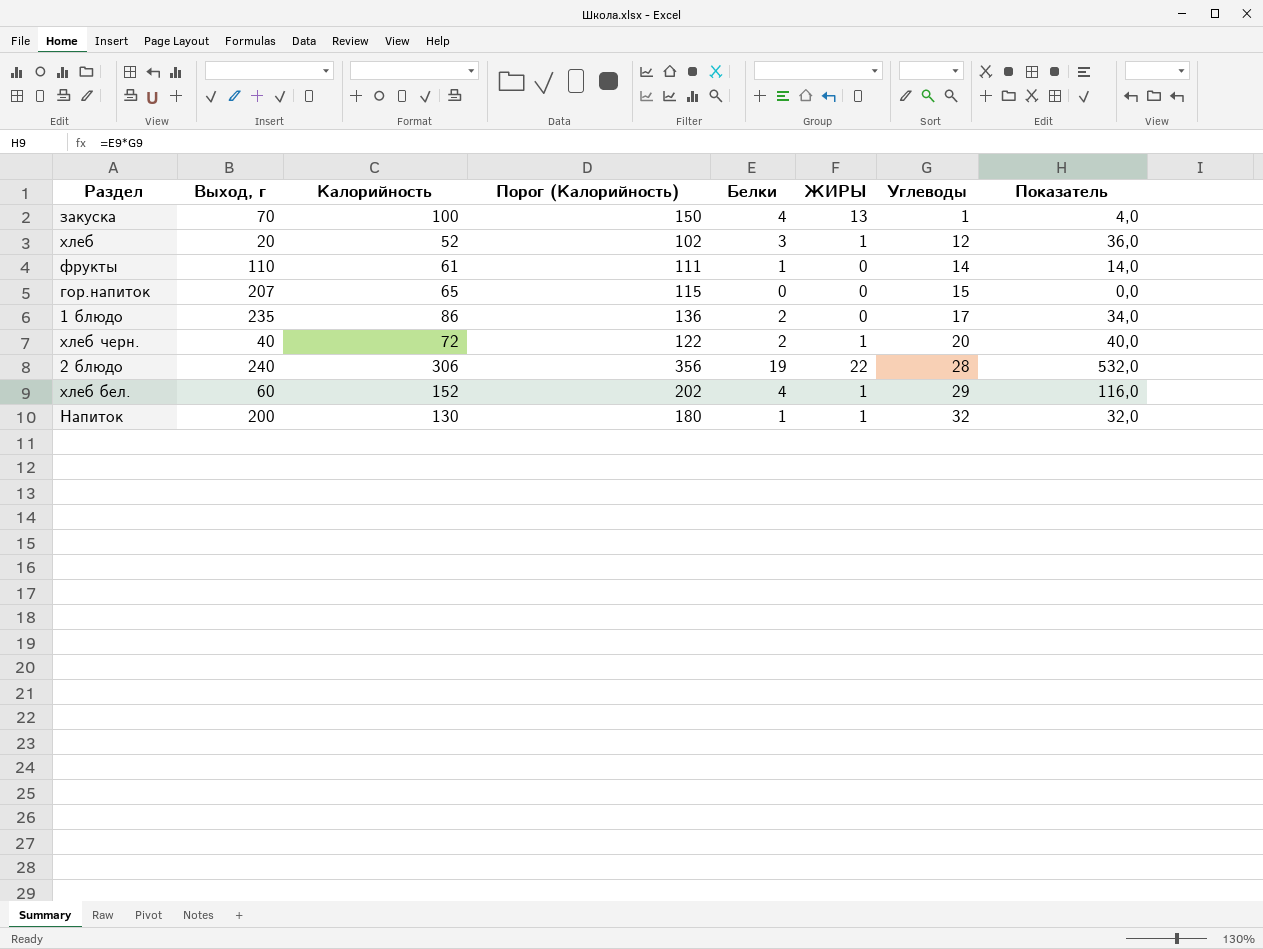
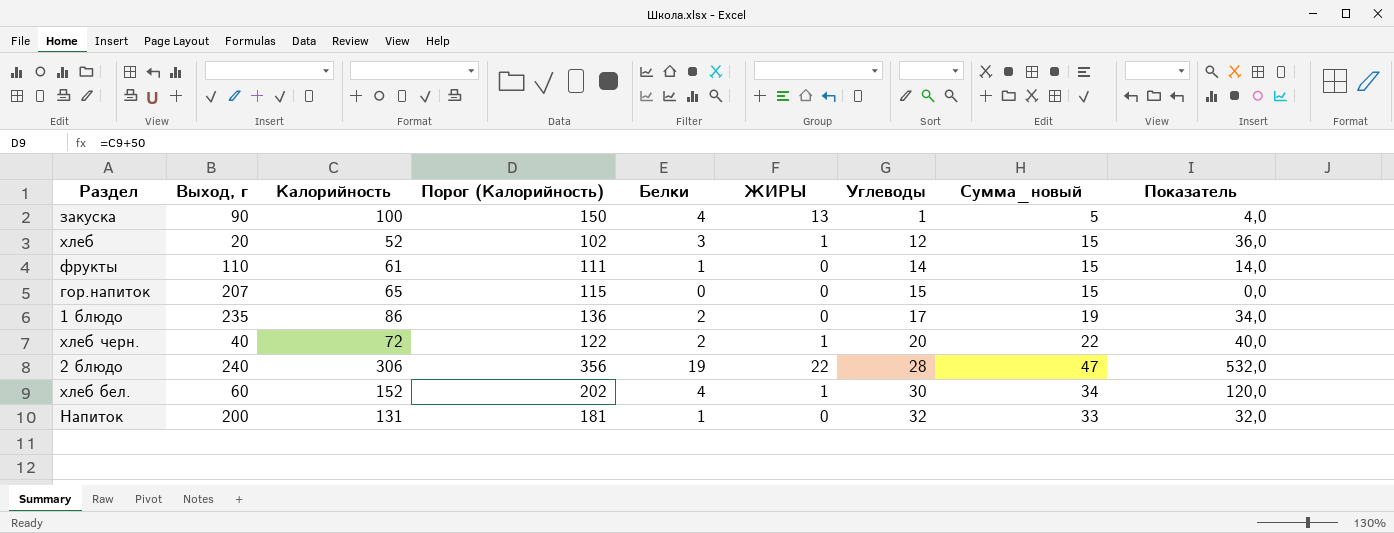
column Сумма_новый | formula: none -> [Белки] + [Углеводы]
закуска | Выход, г: 70 -> 90
хлеб бел. | Углеводы: 29 -> 30
хлеб бел. | Показатель: 116,0 -> 120,0
Напиток | Калорийность: 130 -> 131
Напиток | Порог (Калорийность): 180 -> 181
Напиток | ЖИРЫ: 1 -> 0

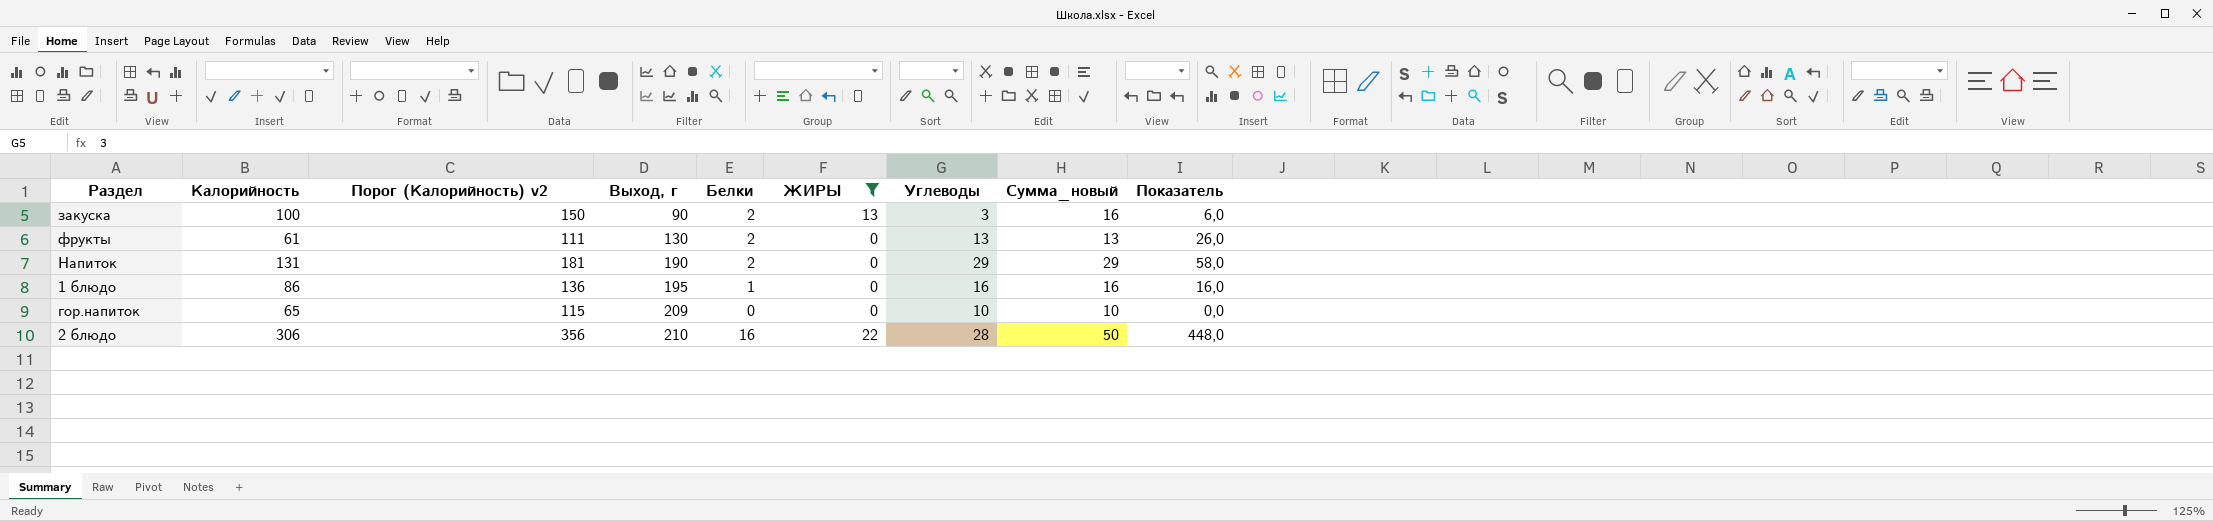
filter: none -> ЖИРЫ != 1
row order: Углеводы ascending -> Выход, г ascending
column name: Порог (Калорийность) -> Порог (Калорийность) v2
column Выход, г | position: 2 -> 4
column Сумма_новый | formula: [Белки] + [Углеводы] -> [ЖИРЫ] + [Углеводы]
закуска | Белки: 4 -> 2
закуска | Углеводы: 1 -> 3
закуска | Показатель: 4,0 -> 6,0
фрукты | Выход, г: 110 -> 130
фрукты | Белки: 1 -> 2
фрукты | Углеводы: 14 -> 13
фрукты | Показатель: 14,0 -> 26,0
Напиток | Выход, г: 200 -> 190
Напиток | Белки: 1 -> 2
Напиток | Углеводы: 32 -> 29
Напиток | Показатель: 32,0 -> 58,0
1 блюдо | Выход, г: 235 -> 195
1 блюдо | Белки: 2 -> 1
1 блюдо | Углеводы: 17 -> 16
1 блюдо | Показатель: 34,0 -> 16,0
гор.напиток | Выход, г: 207 -> 209
гор.напиток | Углеводы: 15 -> 10
2 блюдо | Выход, г: 240 -> 210
2 блюдо | Белки: 19 -> 16
2 блюдо | Показатель: 532,0 -> 448,0

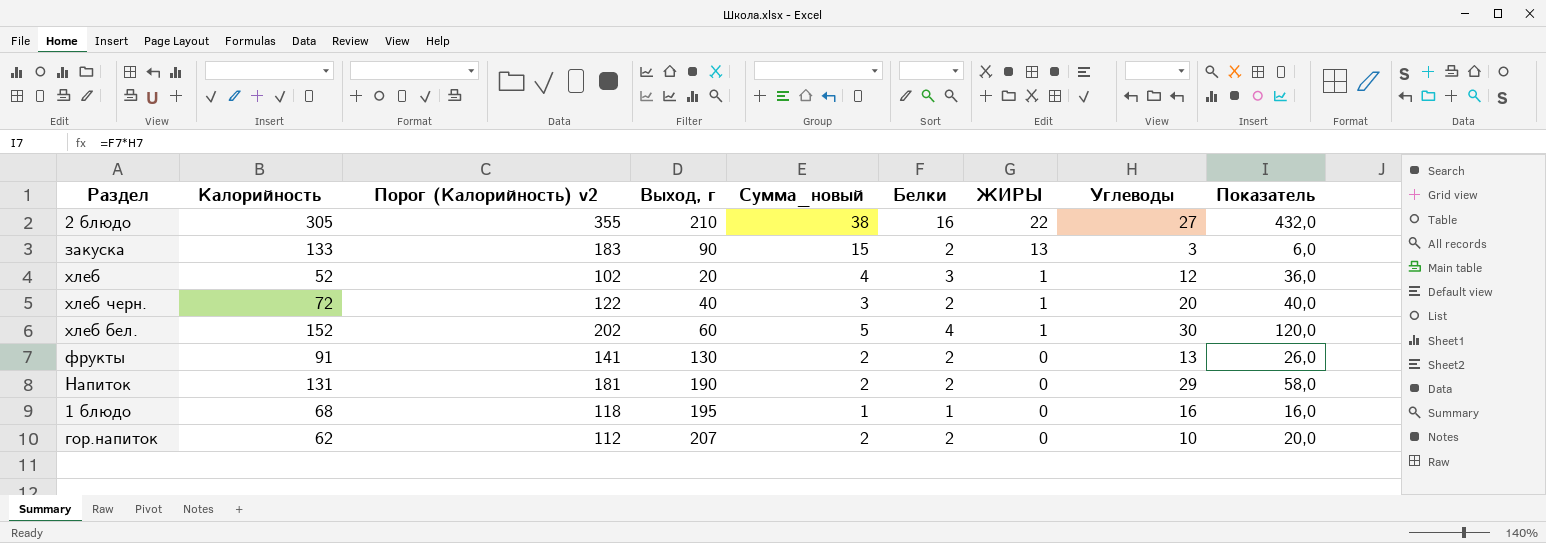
filter: ЖИРЫ != 1 -> none
row order: Выход, г ascending -> ЖИРЫ descending
column Сумма_новый | formula: [ЖИРЫ] + [Углеводы] -> [Белки] + [ЖИРЫ]
column Сумма_новый | position: 8 -> 5
2 блюдо | Калорийность: 306 -> 305
2 блюдо | Порог (Калорийность) v2: 356 -> 355
2 блюдо | Углеводы: 28 -> 27
2 блюдо | Показатель: 448,0 -> 432,0
закуска | Калорийность: 100 -> 133
закуска | Порог (Калорийность) v2: 150 -> 183
фрукты | Калорийность: 61 -> 91
фрукты | Порог (Калорийность) v2: 111 -> 141
1 блюдо | Калорийность: 86 -> 68
1 блюдо | Порог (Калорийность) v2: 136 -> 118
гор.напиток | Калорийность: 65 -> 62
гор.напиток | Порог (Калорийность) v2: 115 -> 112
гор.напиток | Выход, г: 209 -> 207
гор.напиток | Белки: 0 -> 2
гор.напиток | Показатель: 0,0 -> 20,0

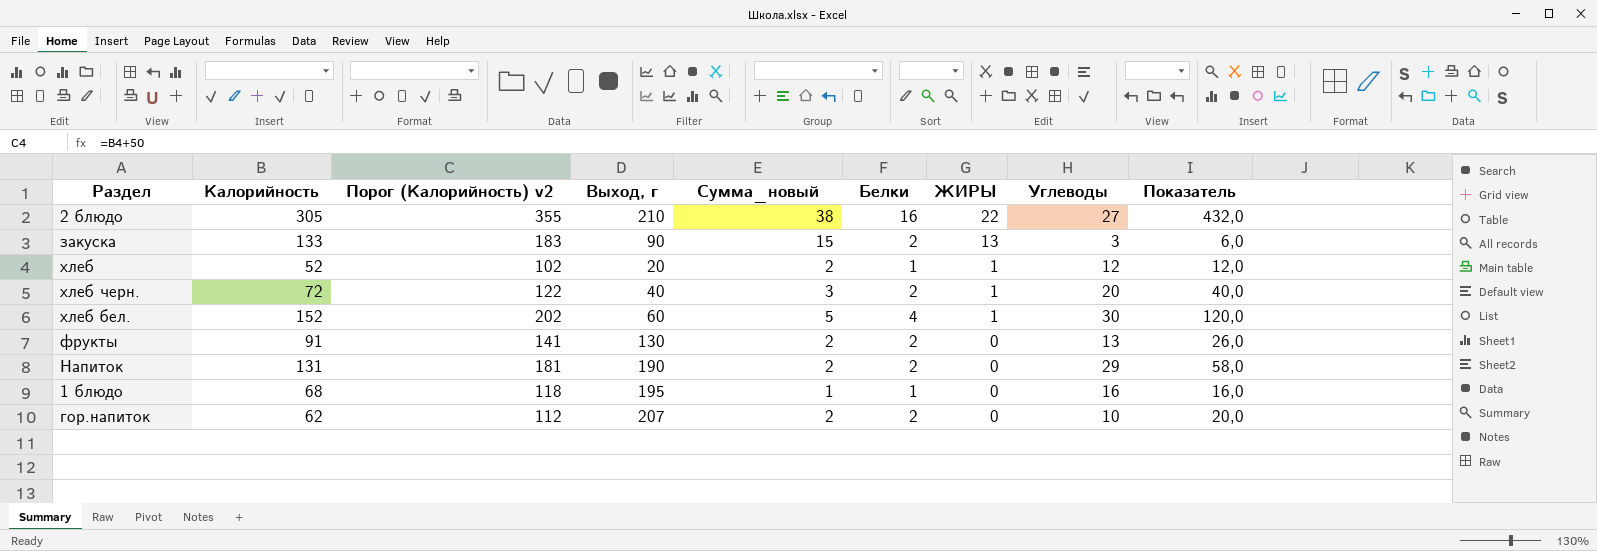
хлеб | Сумма_новый: 4 -> 2
хлеб | Белки: 3 -> 1
хлеб | Показатель: 36,0 -> 12,0

